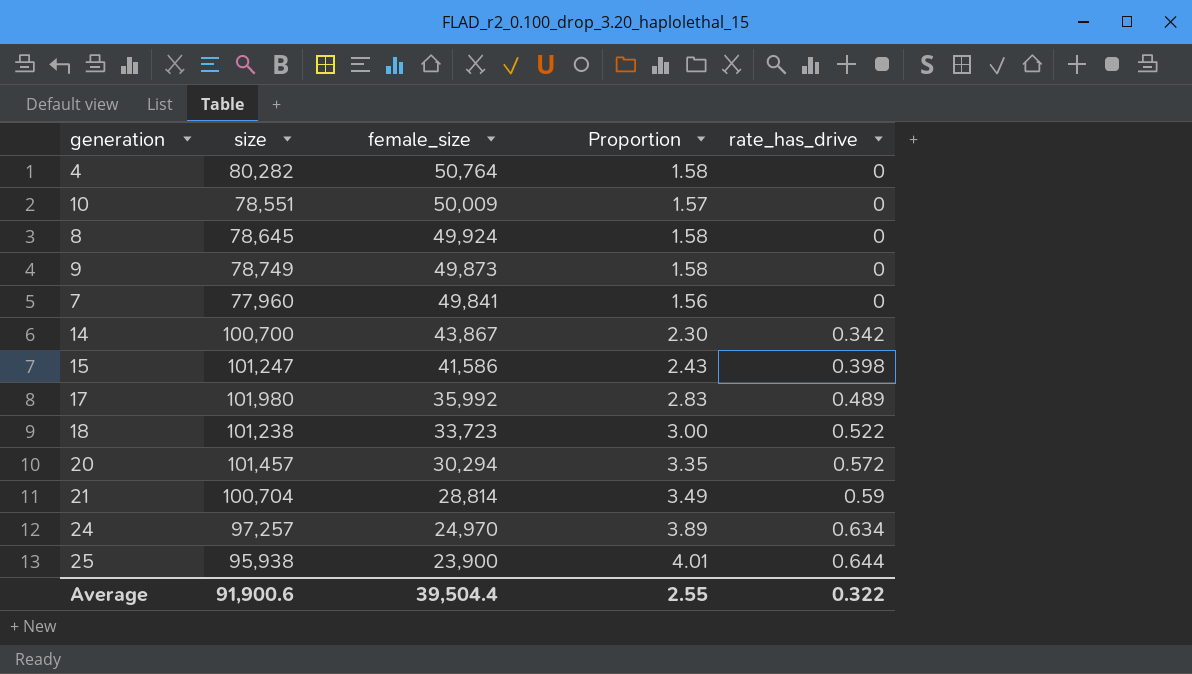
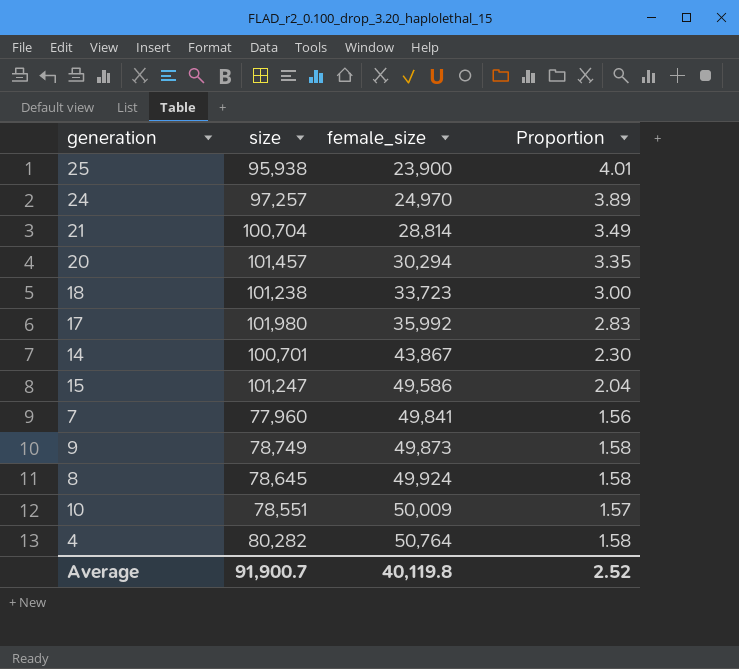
row order: female_size descending -> female_size ascending
column rate_has_drive | position: 5 -> none
14 | size: 100,700 -> 100,701
15 | female_size: 41,586 -> 49,586
15 | Proportion: 2.43 -> 2.04
Average | size: 91,900.6 -> 91,900.7
Average | female_size: 39,504.4 -> 40,119.8
Average | Proportion: 2.55 -> 2.52

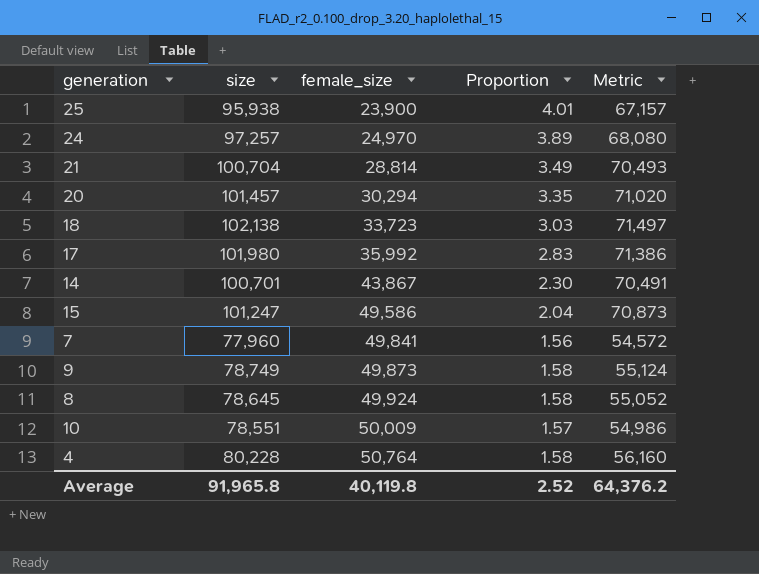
column Metric | formula: none -> [size] * 0.7
18 | size: 101,238 -> 102,138
18 | Proportion: 3.00 -> 3.03
4 | size: 80,282 -> 80,228
Average | size: 91,900.7 -> 91,965.8

